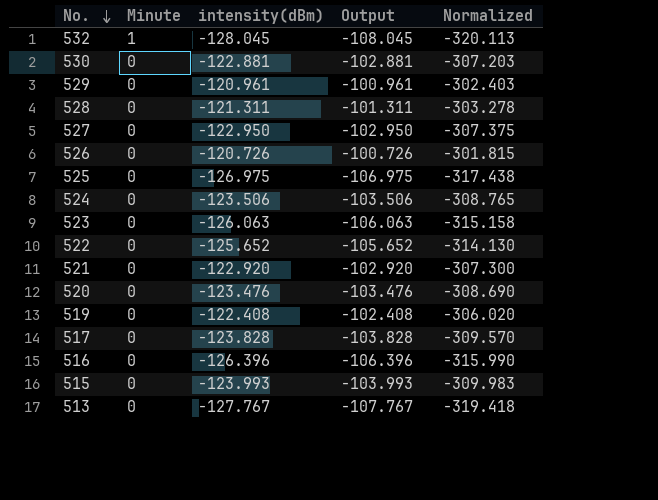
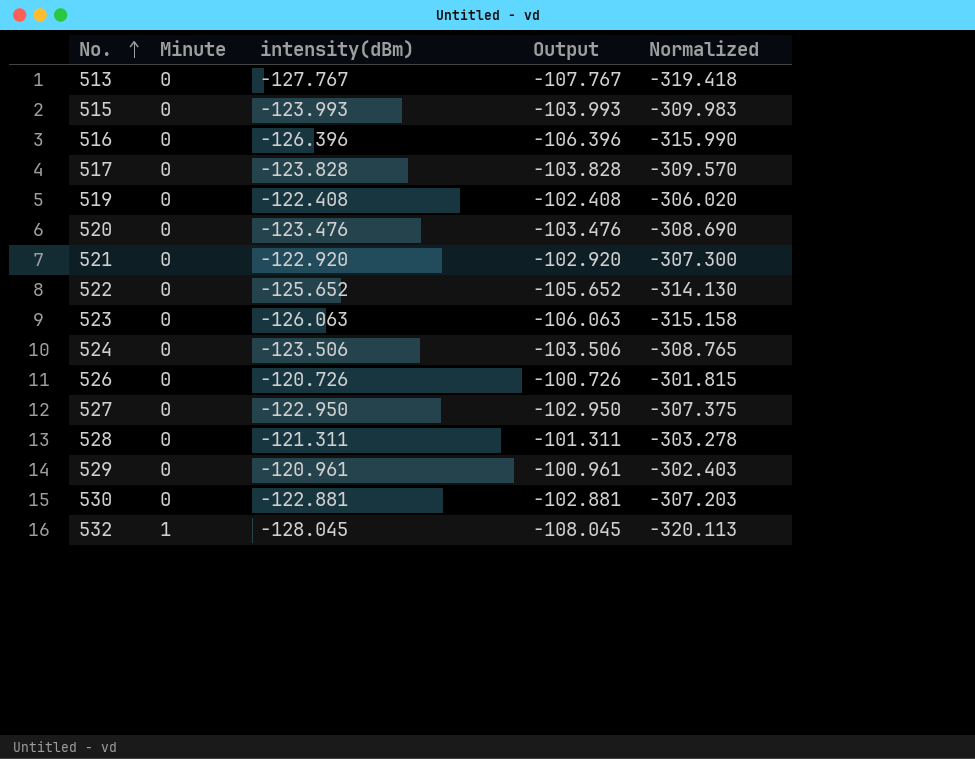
row order: No. descending -> No. ascending
row 525: 0 | -126.975 | -106.975 | -317.438 -> none

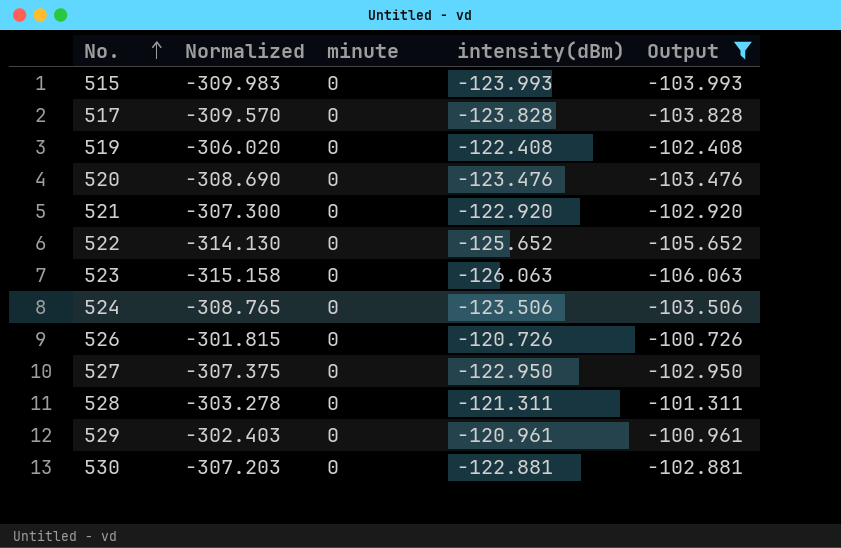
filter: none -> Output >= -106.063
column Normalized | position: 5 -> 2
column name: Minute -> minute

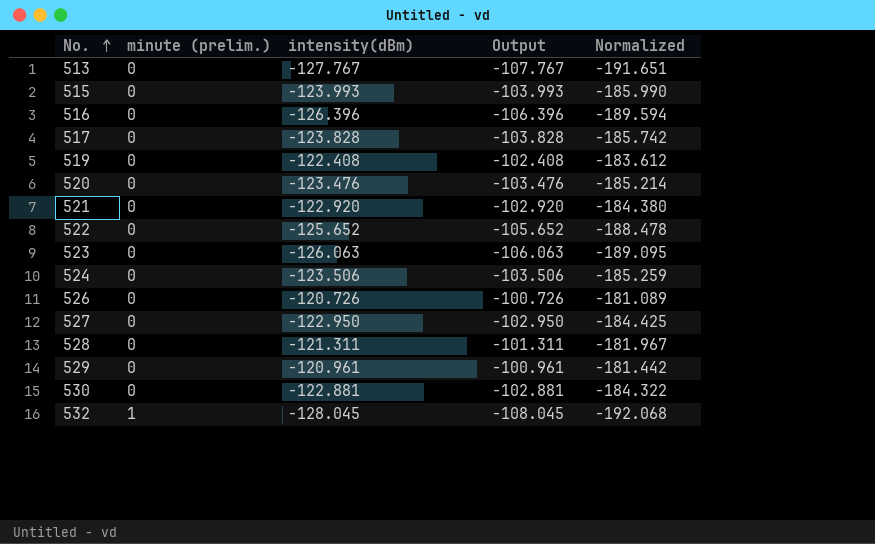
filter: Output >= -106.063 -> none
column name: minute -> minute (prelim.)
column Normalized | formula: [intensity(dBm)] * 2.5 -> [intensity(dBm)] * 1.5
column Normalized | position: 2 -> 5

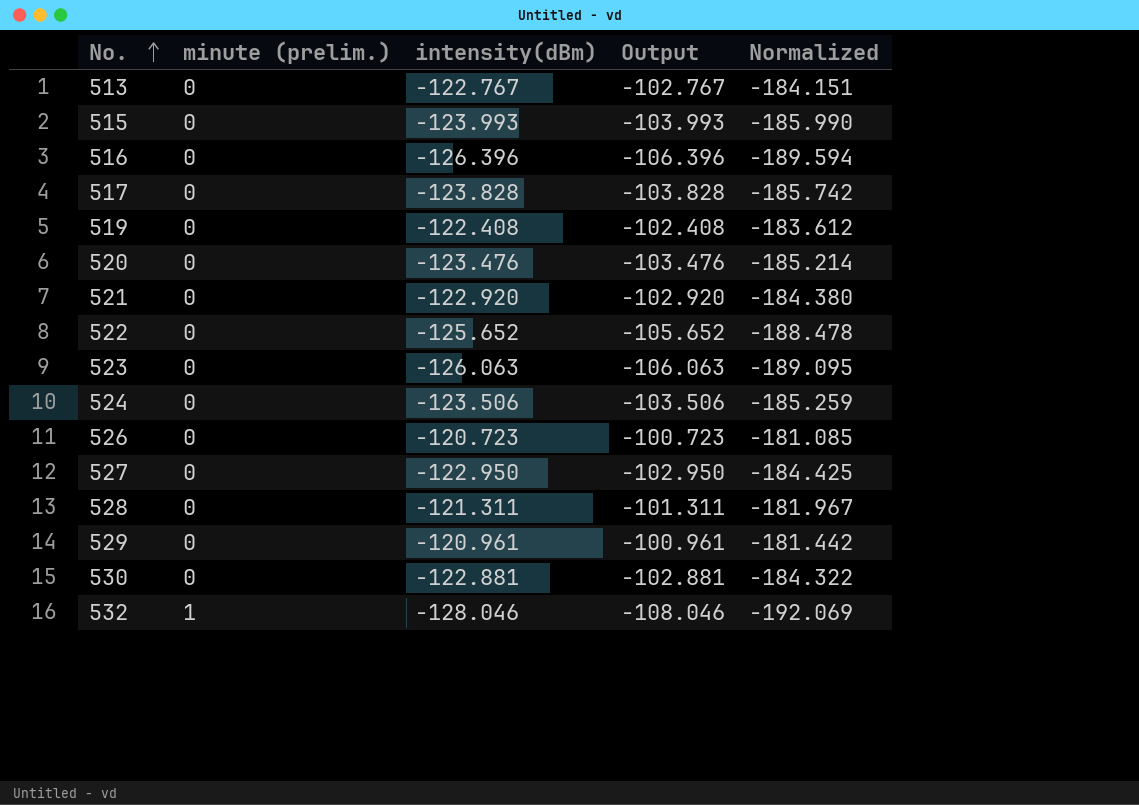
513 | intensity(dBm): -127.767 -> -122.767
513 | Output: -107.767 -> -102.767
513 | Normalized: -191.651 -> -184.151
526 | intensity(dBm): -120.726 -> -120.723
526 | Output: -100.726 -> -100.723
526 | Normalized: -181.089 -> -181.085
532 | intensity(dBm): -128.045 -> -128.046
532 | Output: -108.045 -> -108.046
532 | Normalized: -192.068 -> -192.069

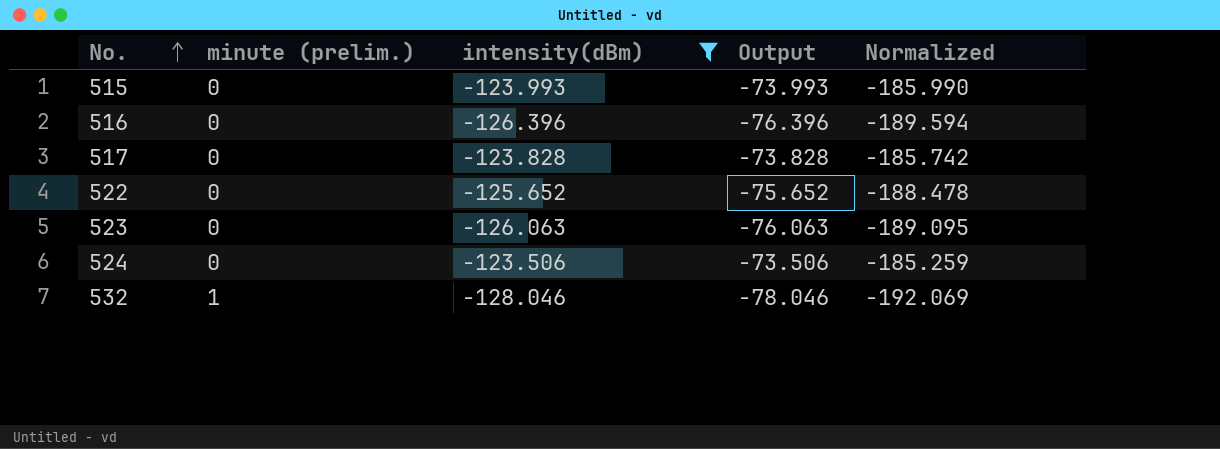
filter: none -> intensity(dBm) <= -123.506
column Output | formula: [intensity(dBm)] + 20 -> [intensity(dBm)] + 50

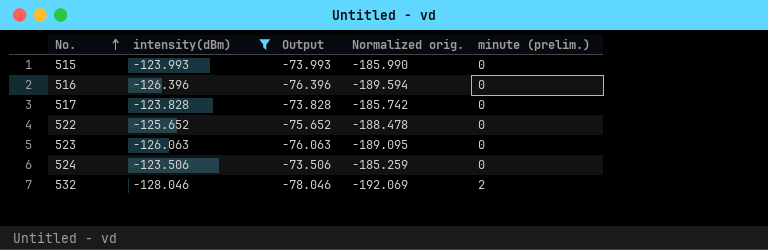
column name: Normalized -> Normalized orig.
column minute (prelim.) | position: 2 -> 5
532 | minute (prelim.): 1 -> 2

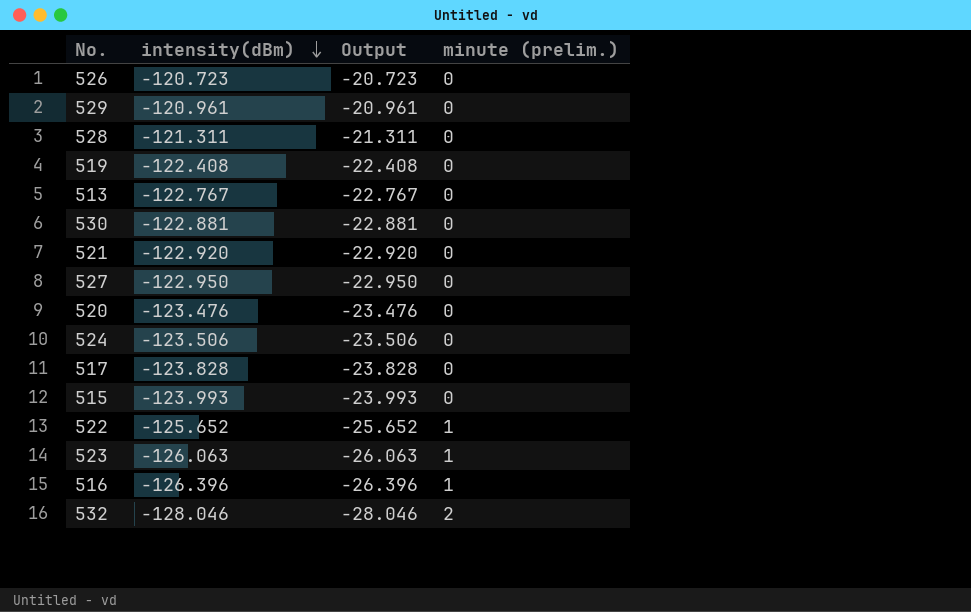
filter: intensity(dBm) <= -123.506 -> none
row order: No. ascending -> intensity(dBm) descending
column Normalized orig. | formula: [intensity(dBm)] * 1.5 -> none
column Output | formula: [intensity(dBm)] + 50 -> [intensity(dBm)] + 100
522 | minute (prelim.): 0 -> 1
523 | minute (prelim.): 0 -> 1
516 | minute (prelim.): 0 -> 1

